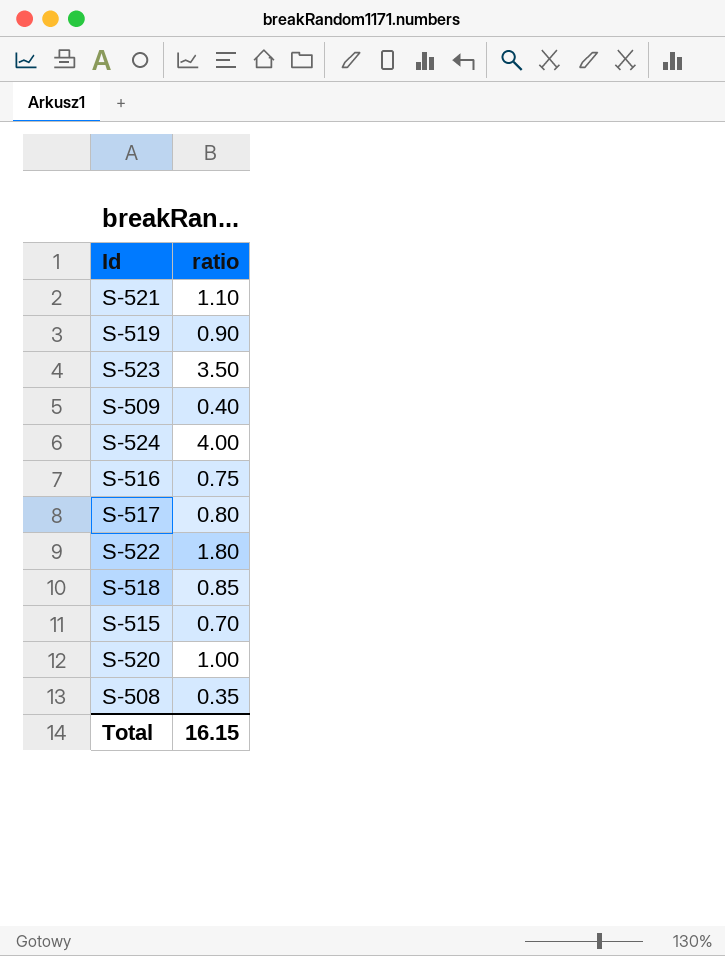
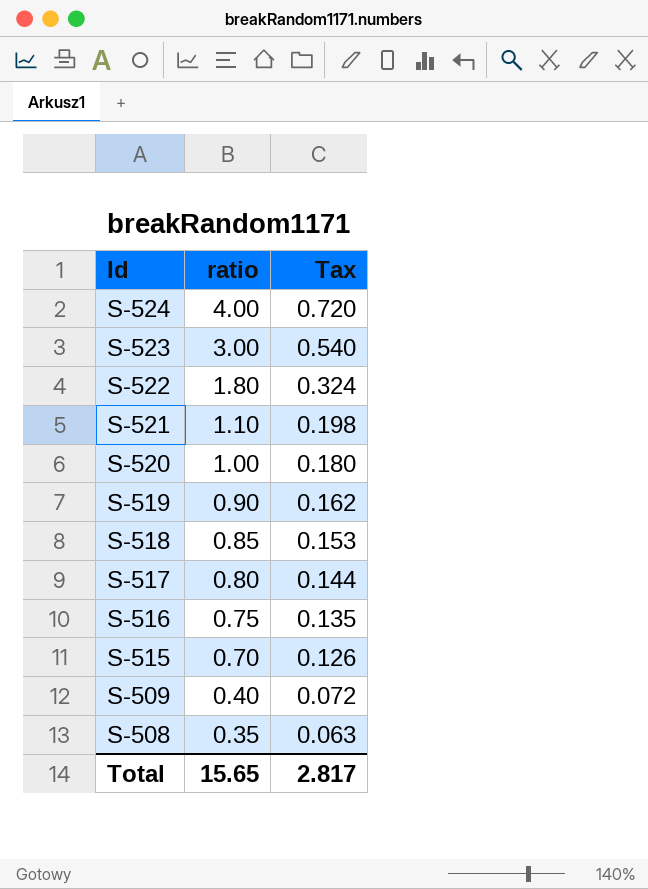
row order: none -> Id descending
column Tax | formula: none -> [ratio] * 0.18
S-523 | ratio: 3.50 -> 3.00
Total | ratio: 16.15 -> 15.65

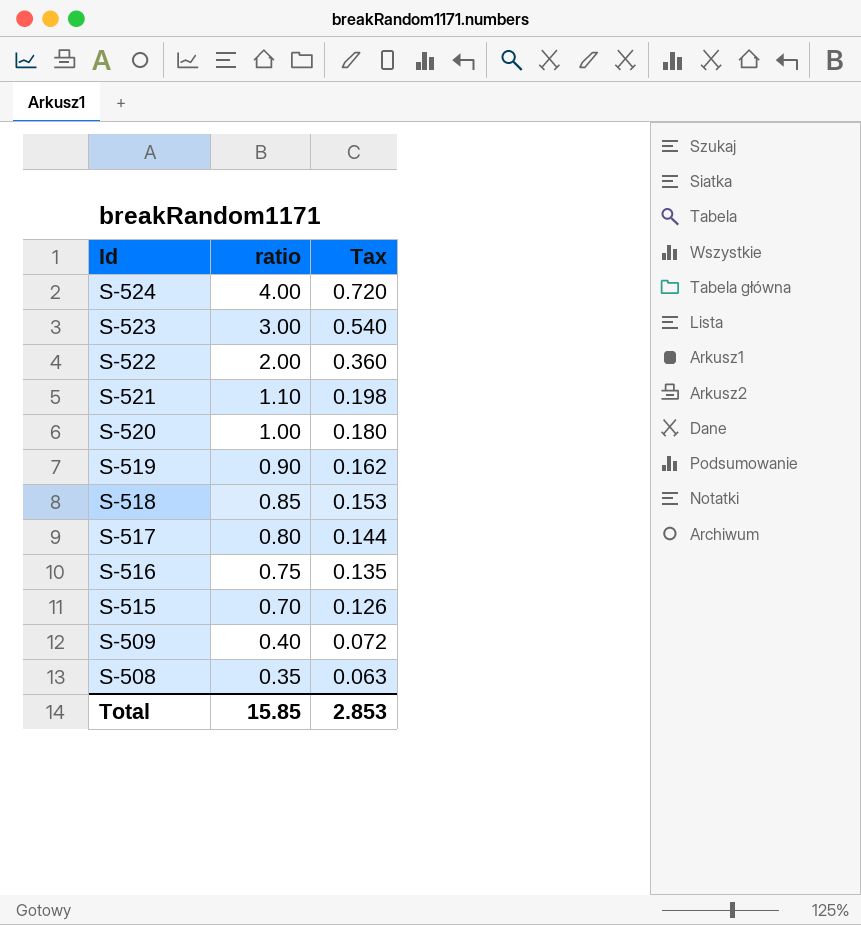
S-522 | ratio: 1.80 -> 2.00
S-522 | Tax: 0.324 -> 0.360
Total | ratio: 15.65 -> 15.85
Total | Tax: 2.817 -> 2.853

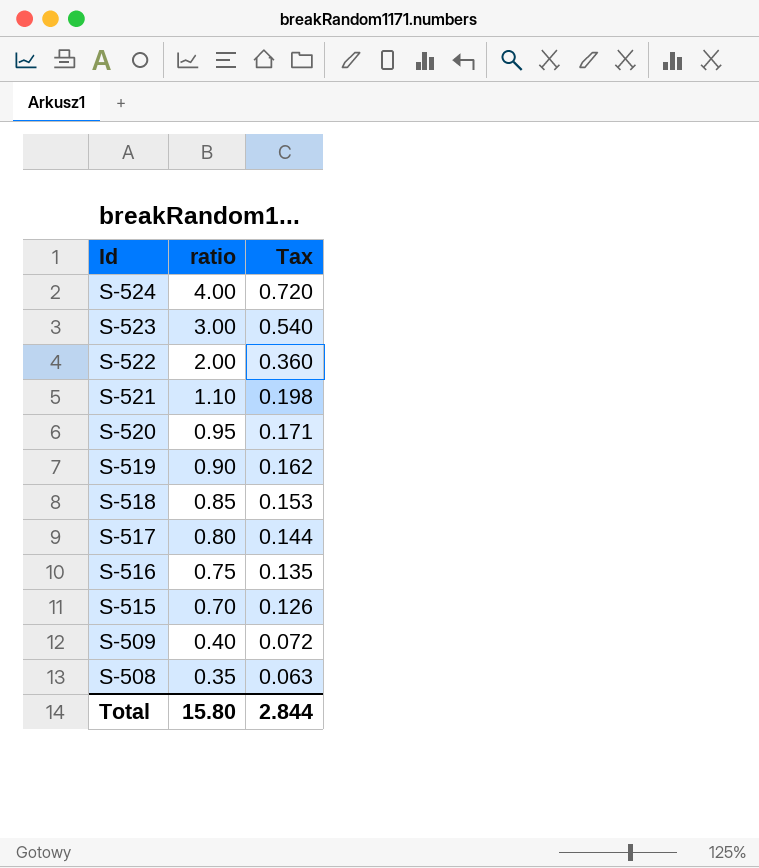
S-520 | ratio: 1.00 -> 0.95
S-520 | Tax: 0.180 -> 0.171
Total | ratio: 15.85 -> 15.80
Total | Tax: 2.853 -> 2.844

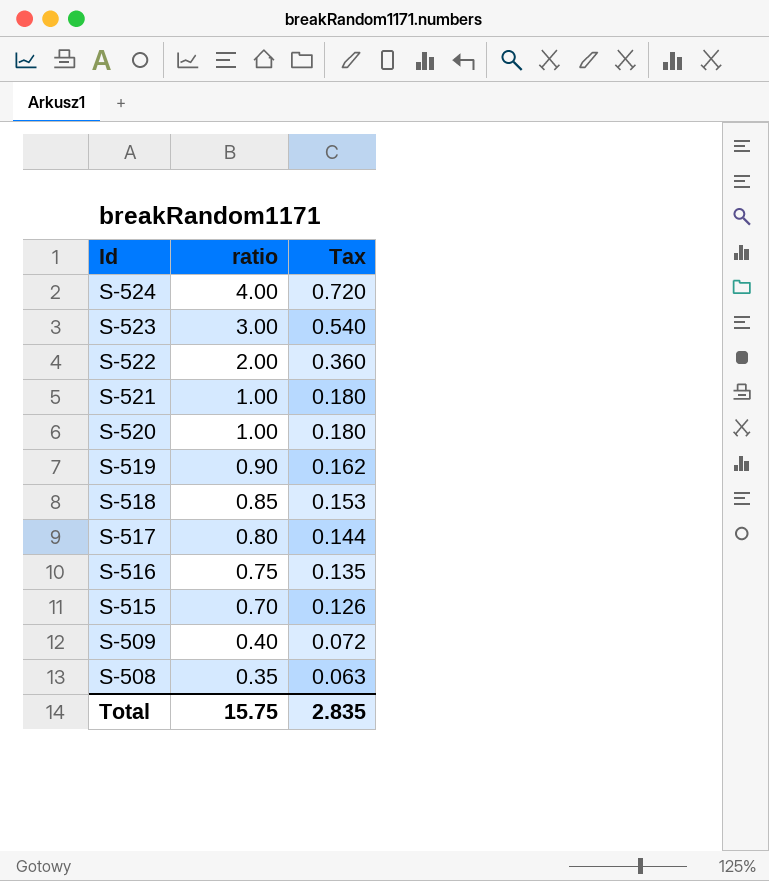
S-521 | ratio: 1.10 -> 1.00
S-521 | Tax: 0.198 -> 0.180
S-520 | ratio: 0.95 -> 1.00
S-520 | Tax: 0.171 -> 0.180
Total | ratio: 15.80 -> 15.75
Total | Tax: 2.844 -> 2.835

